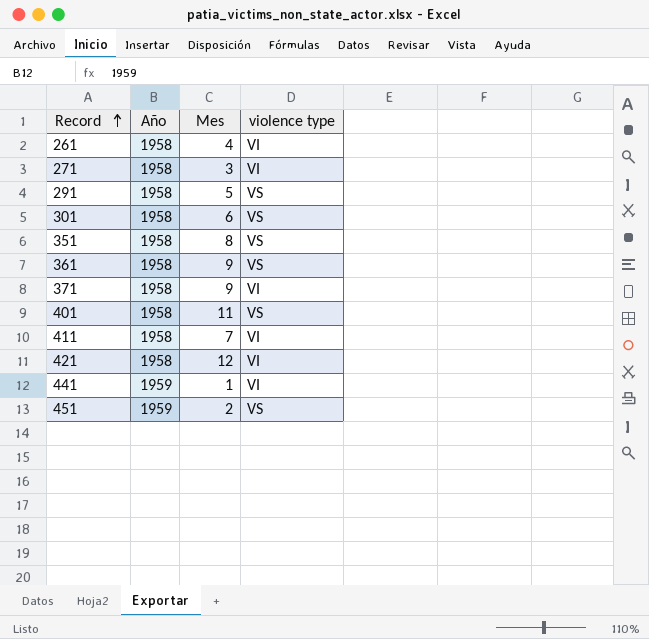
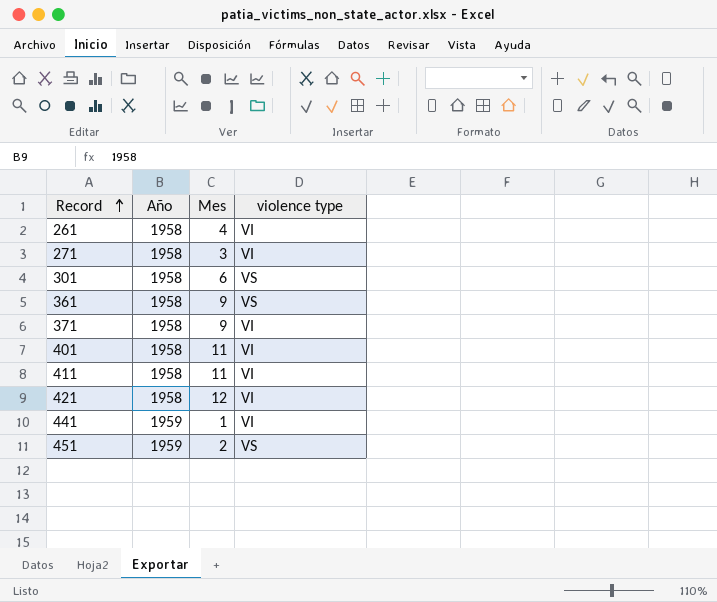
row 291: 1958 | 5 | VS -> none
row 351: 1958 | 8 | VS -> none
401 | violence type: VS -> VI
411 | Mes: 7 -> 11

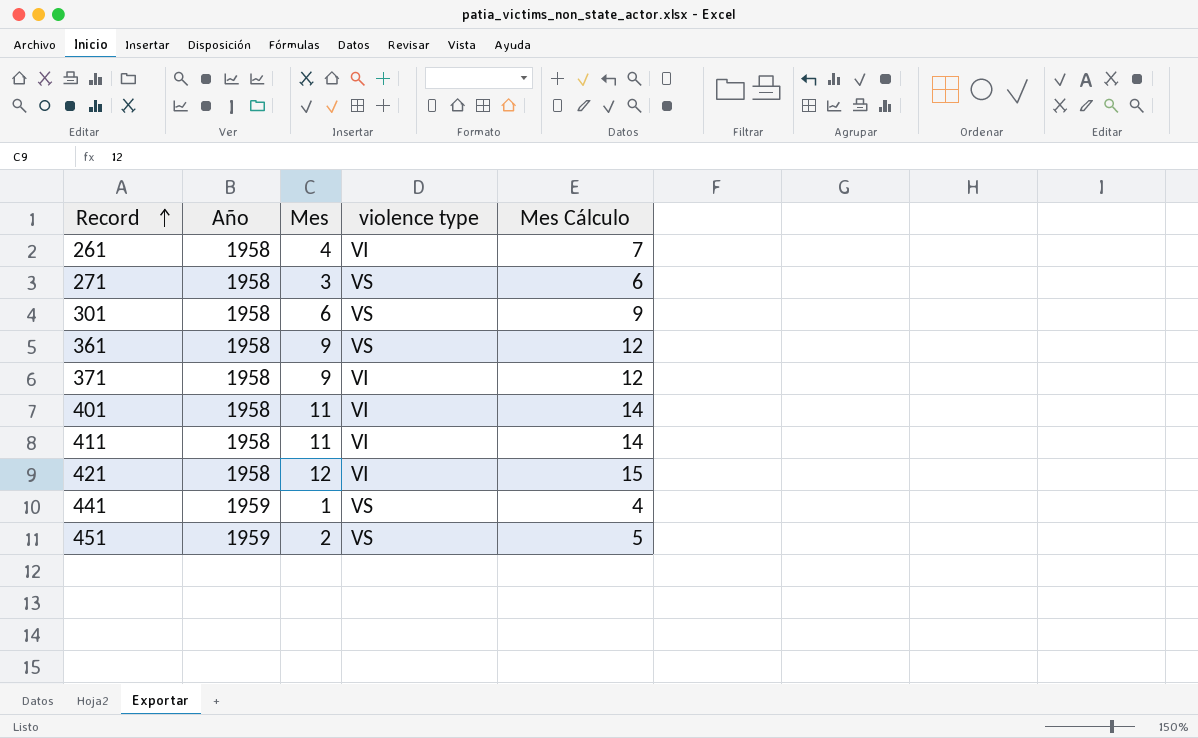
column Mes Cálculo | formula: none -> [Mes] + 3
271 | violence type: VI -> VS
441 | violence type: VI -> VS

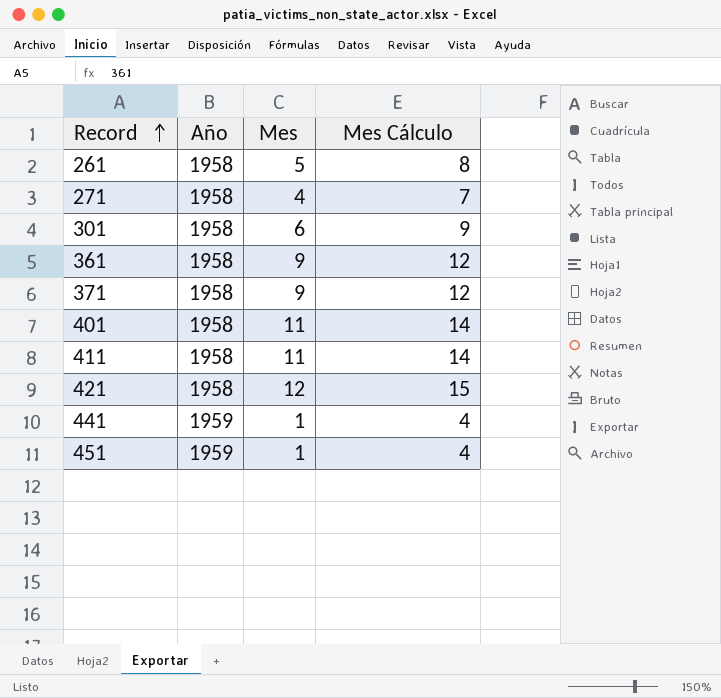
column violence type | position: 4 -> none
261 | Mes: 4 -> 5
261 | Mes Cálculo: 7 -> 8
271 | Mes: 3 -> 4
271 | Mes Cálculo: 6 -> 7
451 | Mes: 2 -> 1
451 | Mes Cálculo: 5 -> 4

